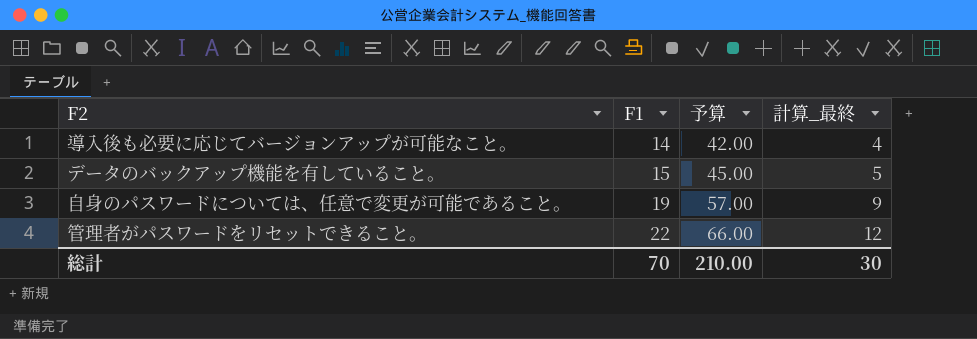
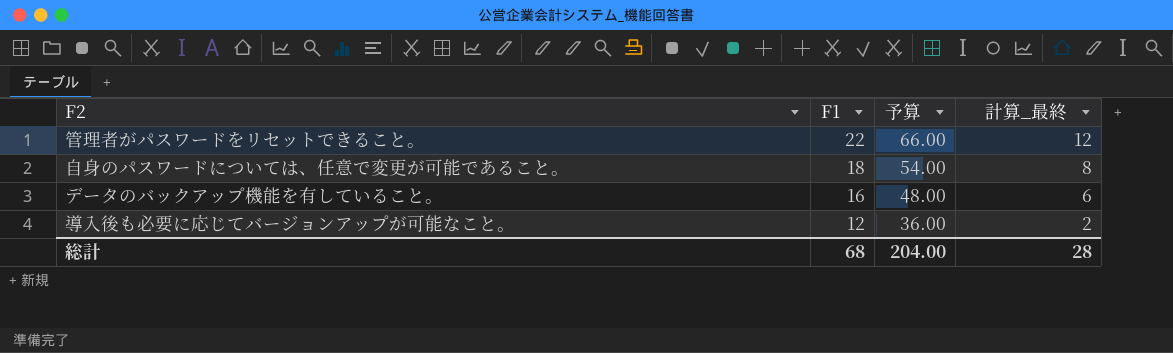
row order: F1 ascending -> F1 descending
自身のパスワードについては、任意で変更が可能であること。 | F1: 19 -> 18
自身のパスワードについては、任意で変更が可能であること。 | 予算: 57.00 -> 54.00
自身のパスワードについては、任意で変更が可能であること。 | 計算_最終: 9 -> 8
データのバックアップ機能を有していること。 | F1: 15 -> 16
データのバックアップ機能を有していること。 | 予算: 45.00 -> 48.00
データのバックアップ機能を有していること。 | 計算_最終: 5 -> 6
導入後も必要に応じてバージョンアップが可能なこと。 | F1: 14 -> 12
導入後も必要に応じてバージョンアップが可能なこと。 | 予算: 42.00 -> 36.00
導入後も必要に応じてバージョンアップが可能なこと。 | 計算_最終: 4 -> 2
総計 | F1: 70 -> 68
総計 | 予算: 210.00 -> 204.00
総計 | 計算_最終: 30 -> 28

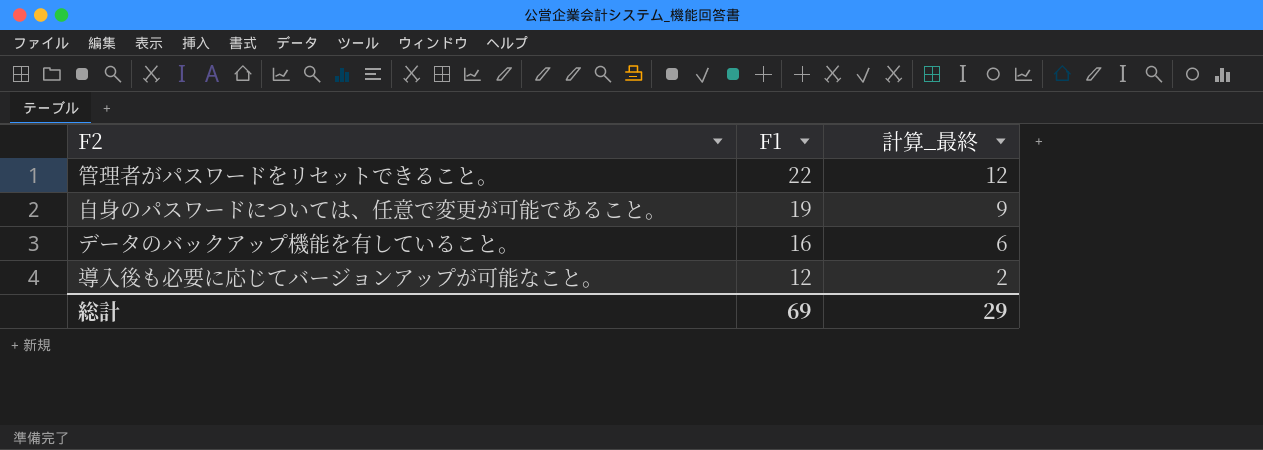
column 予算 | formula: [F1] * 3 -> none
自身のパスワードについては、任意で変更が可能であること。 | F1: 18 -> 19
自身のパスワードについては、任意で変更が可能であること。 | 計算_最終: 8 -> 9
総計 | F1: 68 -> 69
総計 | 計算_最終: 28 -> 29

